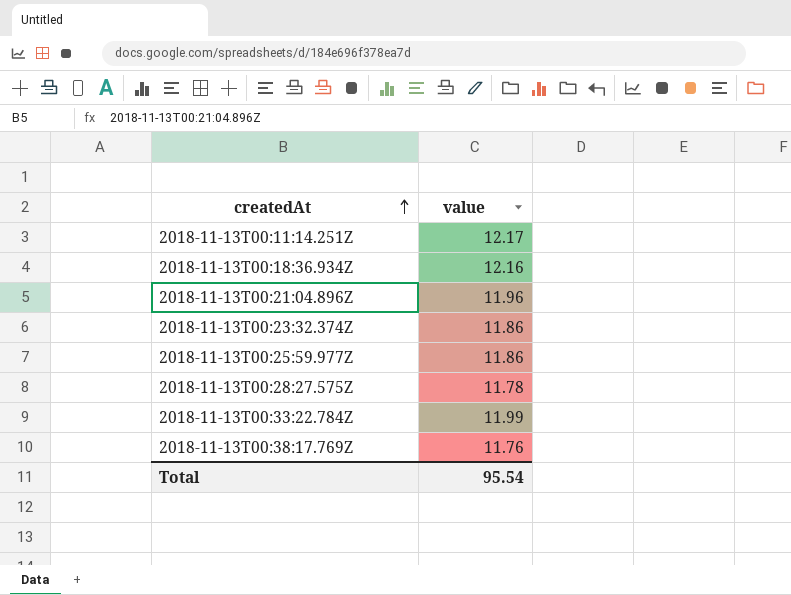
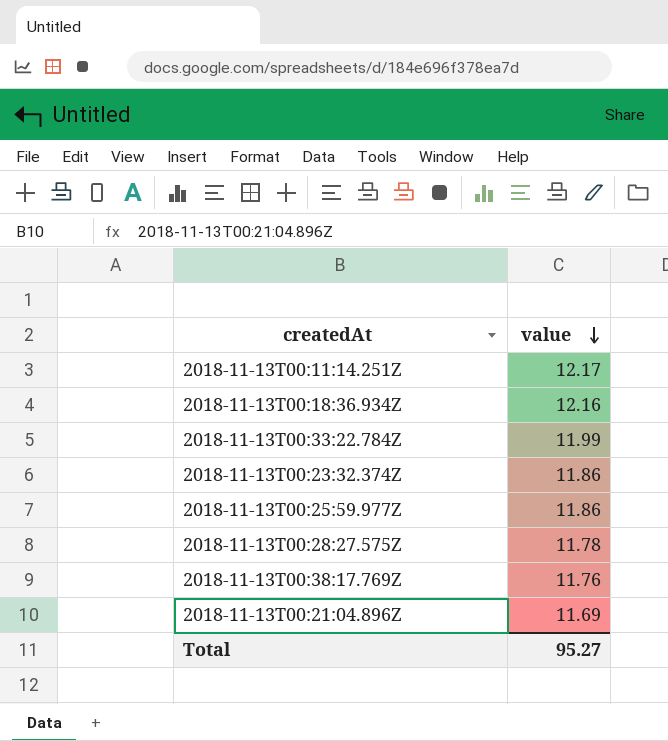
row order: createdAt ascending -> value descending
2018-11-13T00:21:04.896Z | value: 11.96 -> 11.69
Total | value: 95.54 -> 95.27

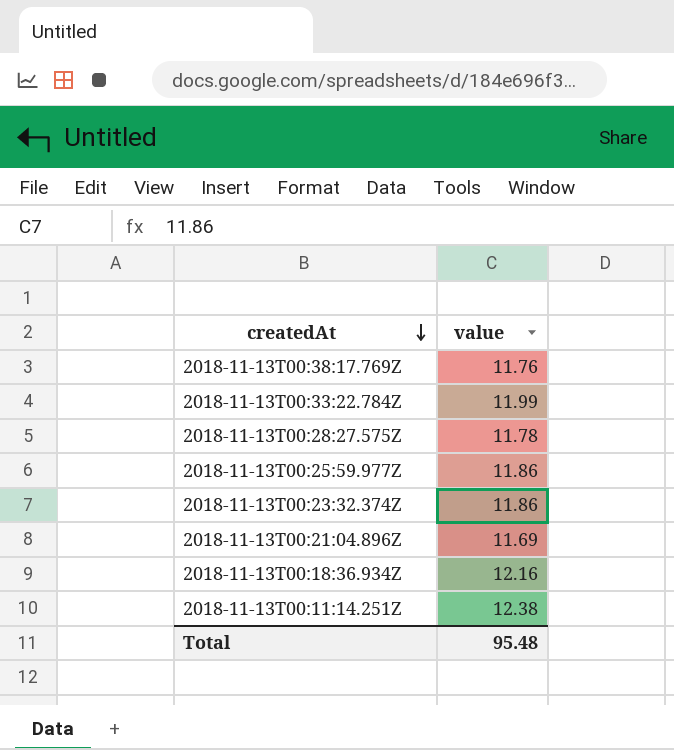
row order: value descending -> createdAt descending
2018-11-13T00:11:14.251Z | value: 12.17 -> 12.38
Total | value: 95.27 -> 95.48

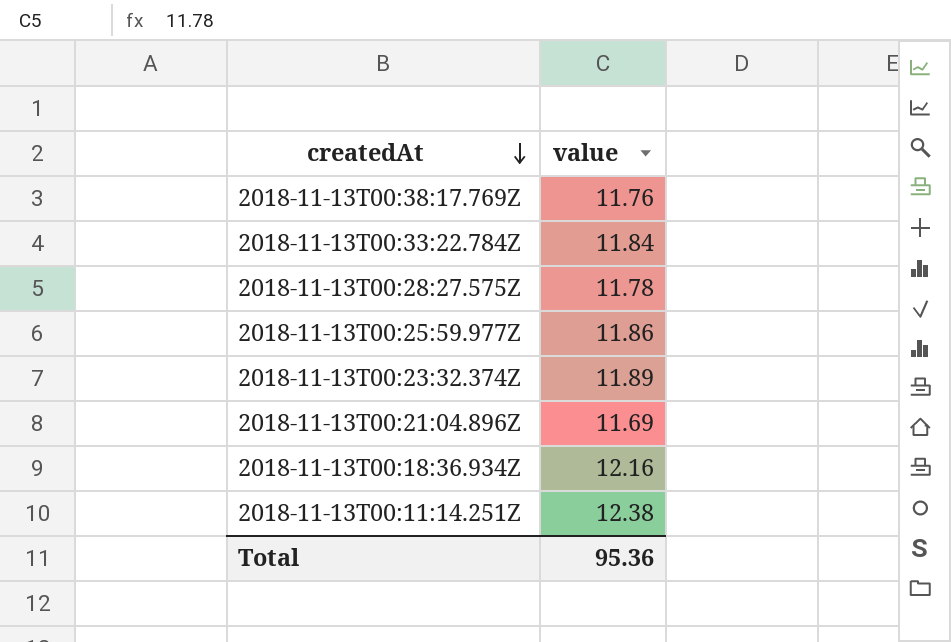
2018-11-13T00:33:22.784Z | value: 11.99 -> 11.84
2018-11-13T00:23:32.374Z | value: 11.86 -> 11.89
Total | value: 95.48 -> 95.36

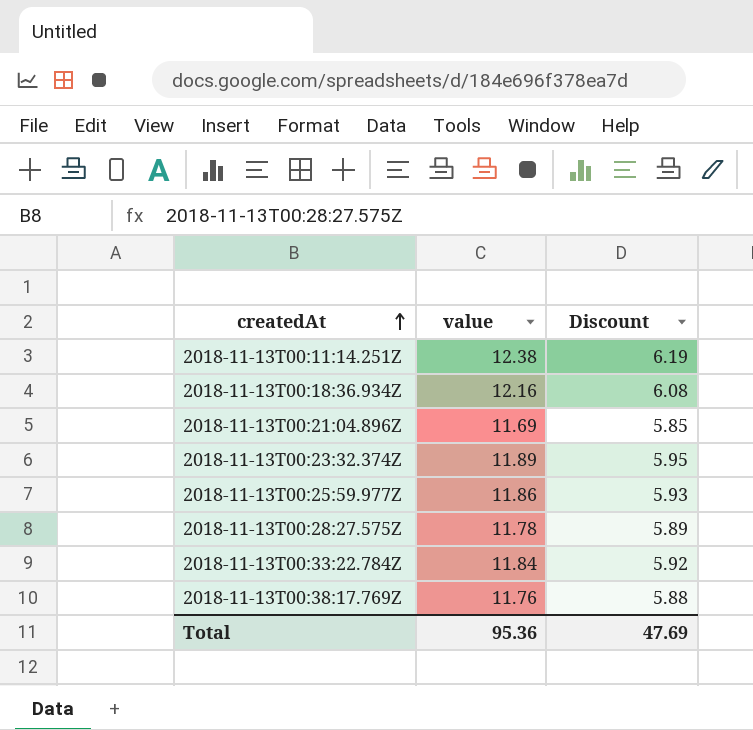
row order: createdAt descending -> createdAt ascending
column Discount | formula: none -> [value] * 0.5

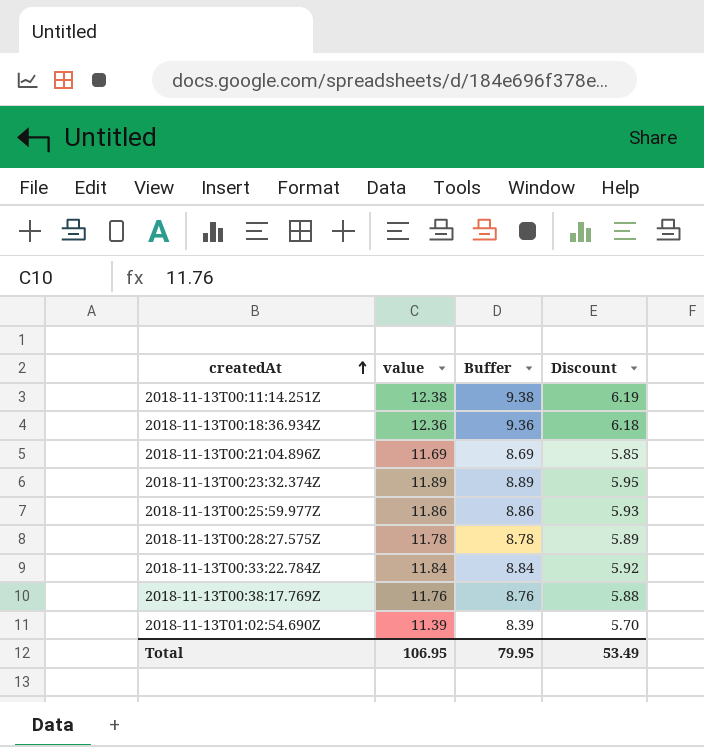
column Buffer | formula: none -> [value] - 3
2018-11-13T00:18:36.934Z | value: 12.16 -> 12.36
2018-11-13T00:18:36.934Z | Discount: 6.08 -> 6.18
row 2018-11-13T01:02:54.690Z: none -> 11.39 | 8.39 | 5.70
Total | value: 95.36 -> 106.95
Total | Discount: 47.69 -> 53.49

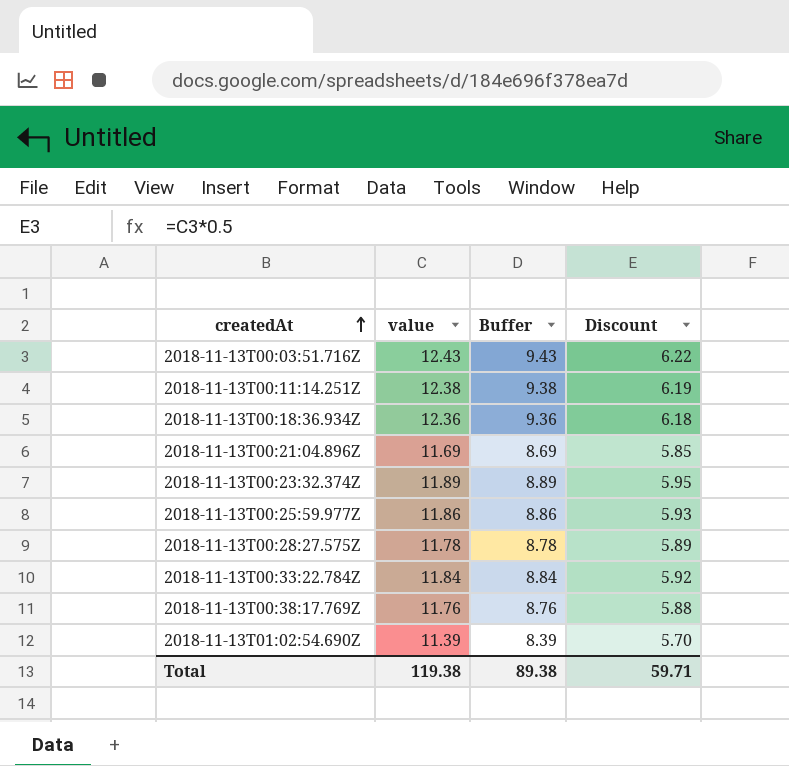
row 2018-11-13T00:03:51.716Z: none -> 12.43 | 9.43 | 6.22
Total | value: 106.95 -> 119.38
Total | Buffer: 79.95 -> 89.38
Total | Discount: 53.49 -> 59.71

